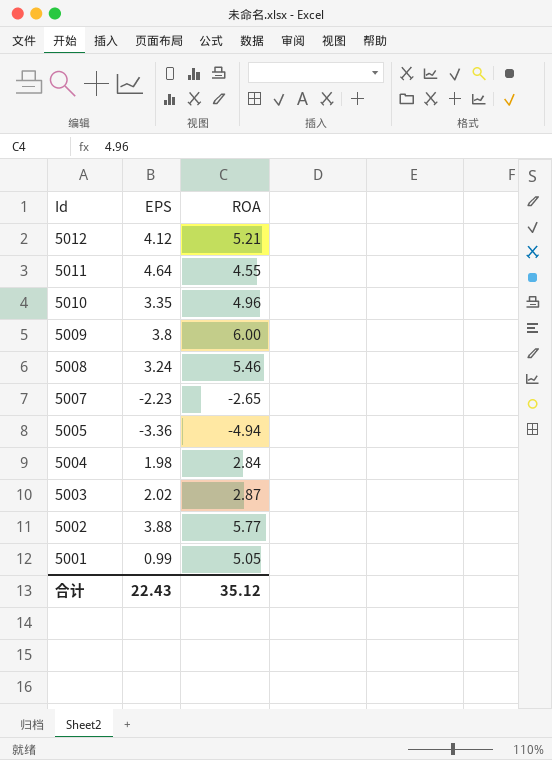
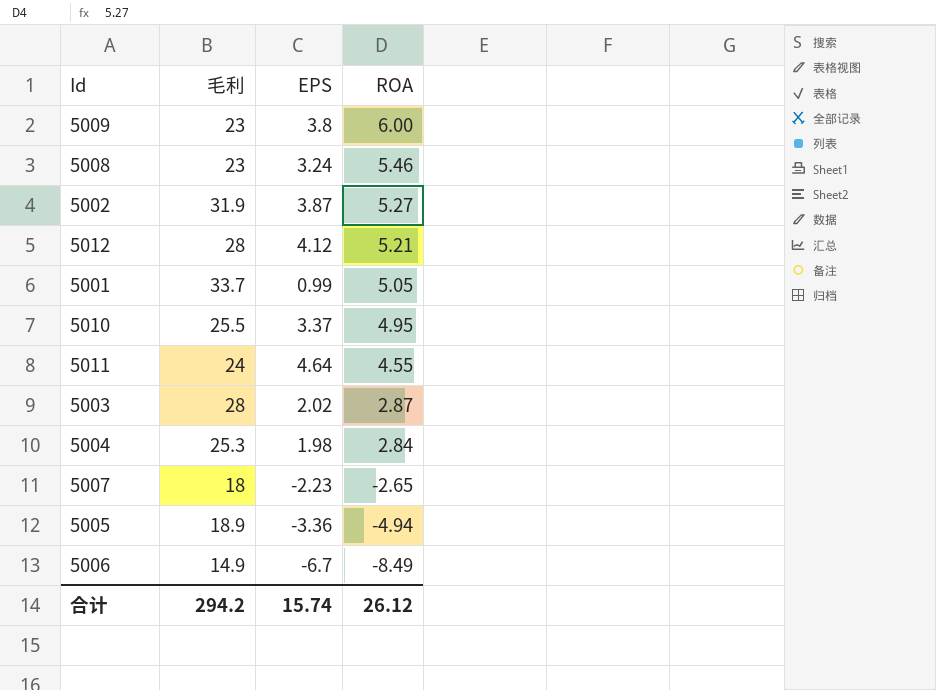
row order: Id descending -> ROA descending
column 毛利 | position: none -> 2
5002 | EPS: 3.88 -> 3.87
5002 | ROA: 5.77 -> 5.27
5010 | EPS: 3.35 -> 3.37
5010 | ROA: 4.96 -> 4.95
row 5006: none -> 14.9 | -6.7 | -8.49
合计 | EPS: 22.43 -> 15.74
合计 | ROA: 35.12 -> 26.12

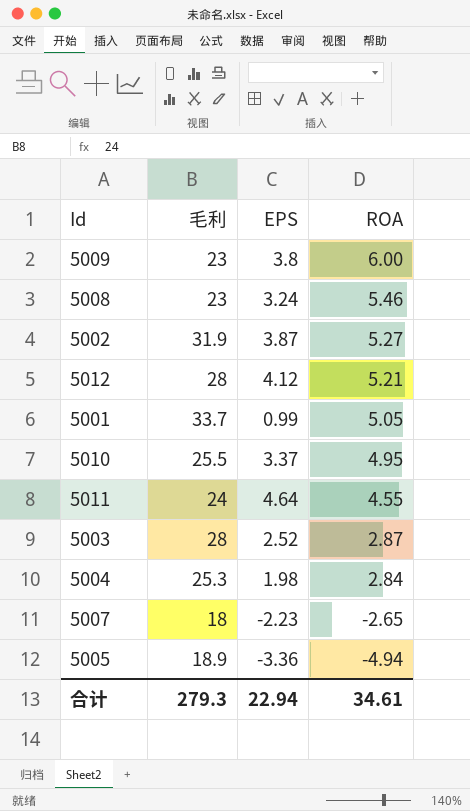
row 5006: 14.9 | -6.7 | -8.49 -> none
5003 | EPS: 2.02 -> 2.52
合计 | 毛利: 294.2 -> 279.3
合计 | EPS: 15.74 -> 22.94
合计 | ROA: 26.12 -> 34.61

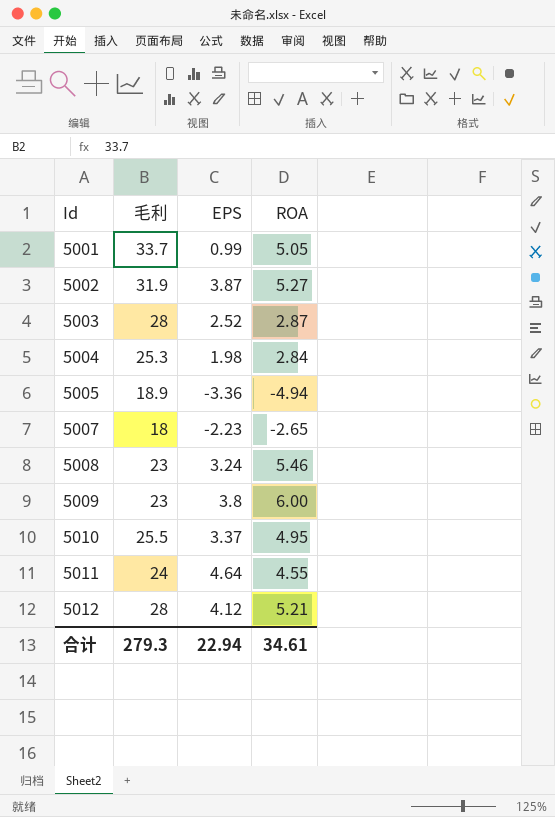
row order: ROA descending -> Id ascending

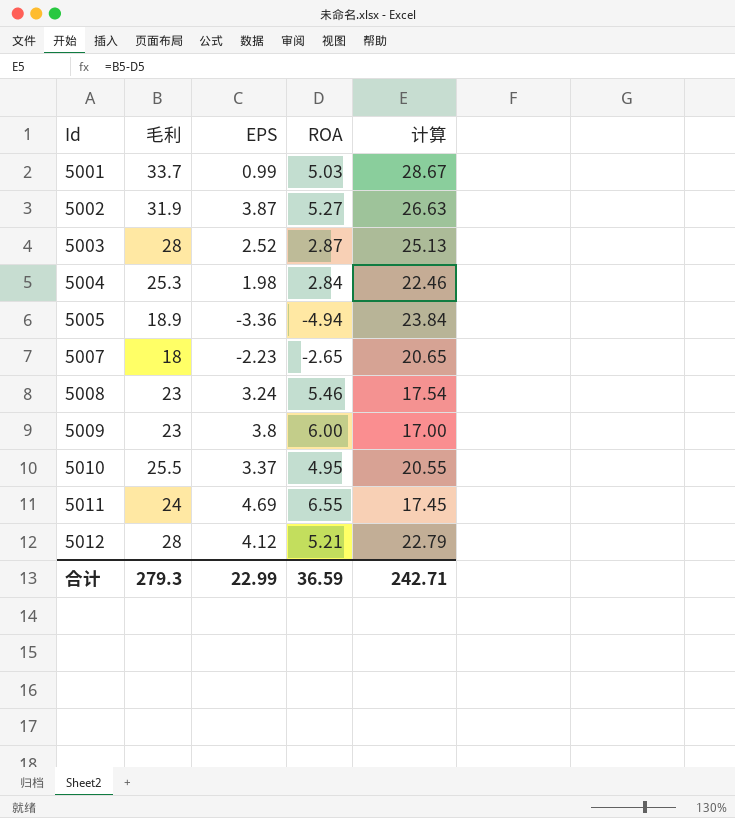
column 计算 | formula: none -> [毛利] - [ROA]
5001 | ROA: 5.05 -> 5.03
5011 | EPS: 4.64 -> 4.69
5011 | ROA: 4.55 -> 6.55
合计 | EPS: 22.94 -> 22.99
合计 | ROA: 34.61 -> 36.59

